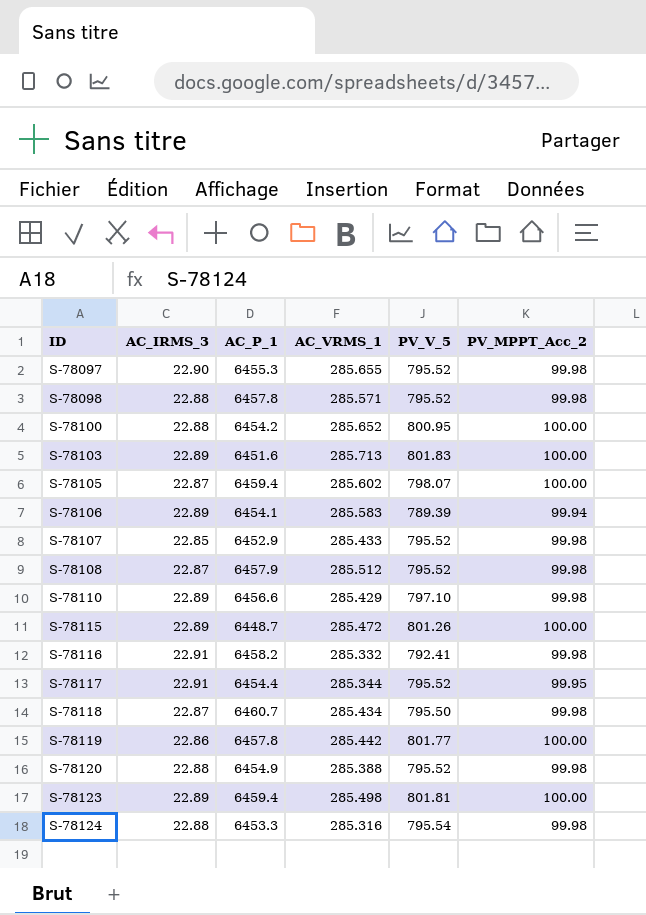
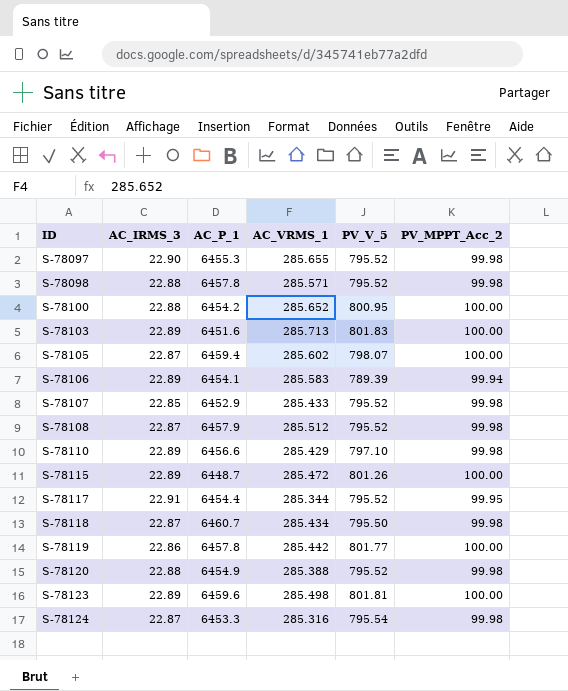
row S-78116: 22.91 | 6458.2 | 285.332 | 792.41 | 99.98 -> none
S-78123 | AC_P_1: 6459.4 -> 6459.6
S-78124 | AC_IRMS_3: 22.88 -> 22.87

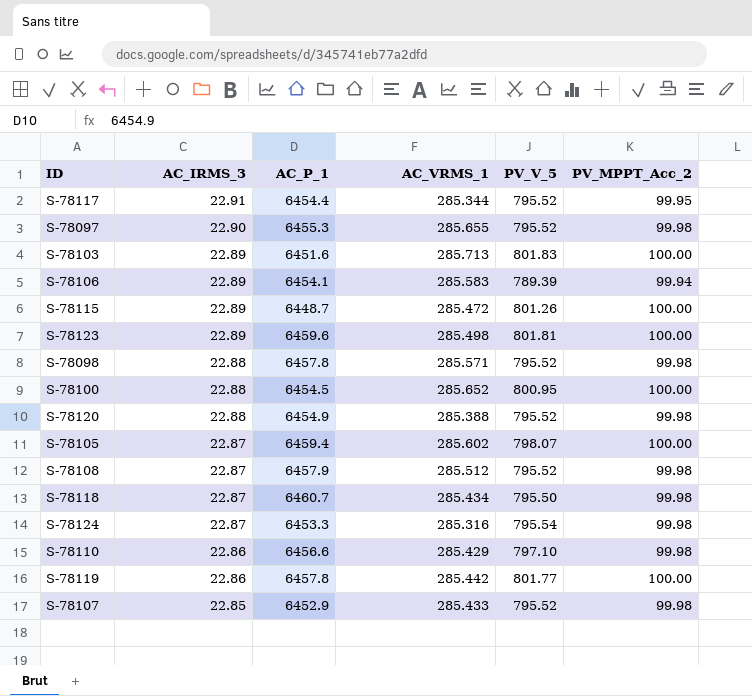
row order: ID ascending -> AC_IRMS_3 descending
S-78100 | AC_P_1: 6454.2 -> 6454.5
S-78110 | AC_IRMS_3: 22.89 -> 22.86

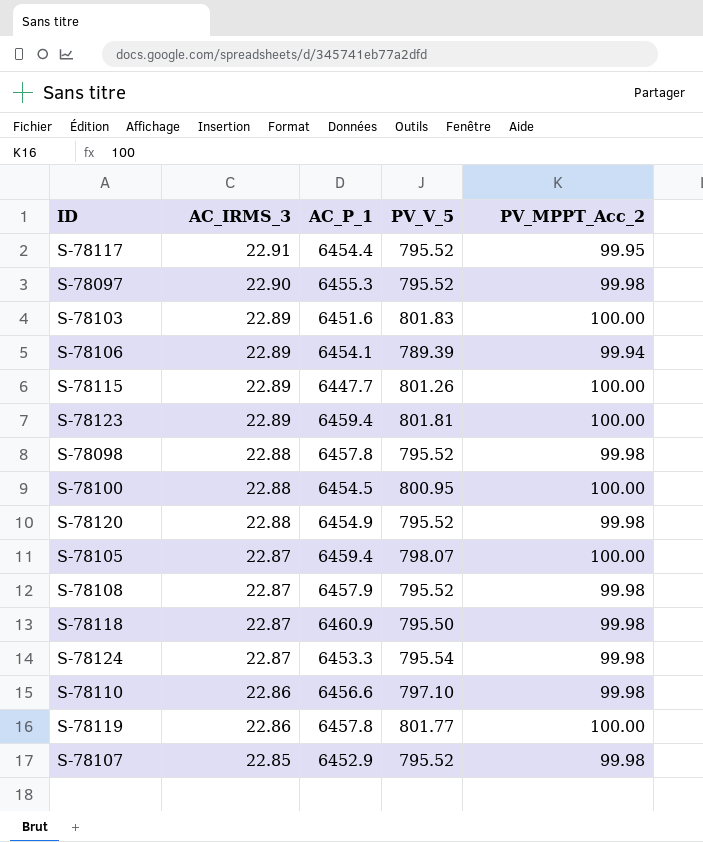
column AC_VRMS_1 | position: 4 -> none
S-78115 | AC_P_1: 6448.7 -> 6447.7
S-78123 | AC_P_1: 6459.6 -> 6459.4
S-78118 | AC_P_1: 6460.7 -> 6460.9

